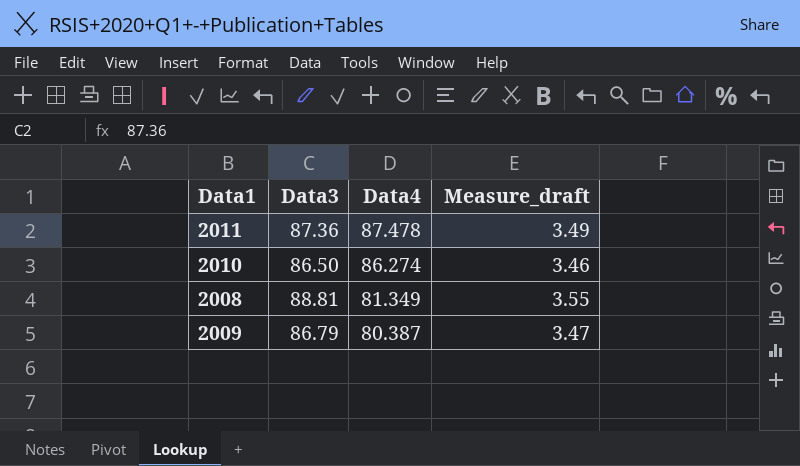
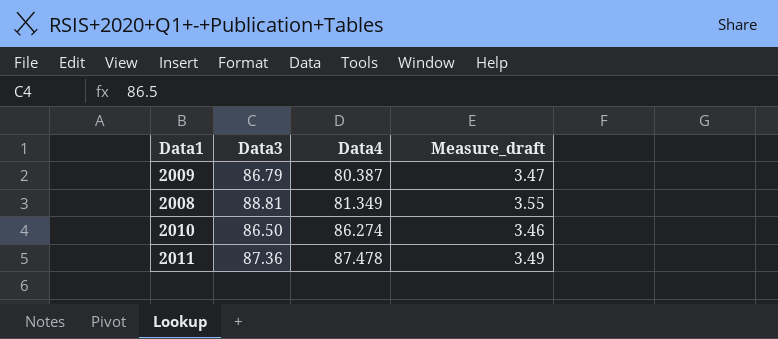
row order: Data4 descending -> Data4 ascending

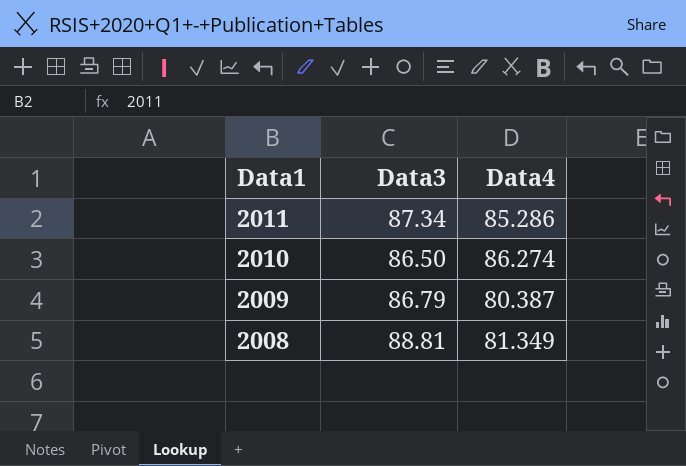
row order: Data4 ascending -> Data1 descending
column Measure_draft | formula: [Data3] * 0.04 -> none
2011 | Data3: 87.36 -> 87.34
2011 | Data4: 87.478 -> 85.286

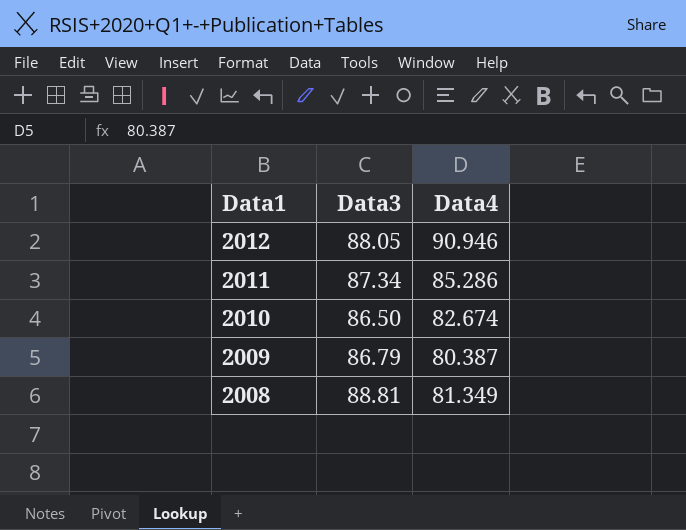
row 2012: none -> 88.05 | 90.946
2010 | Data4: 86.274 -> 82.674

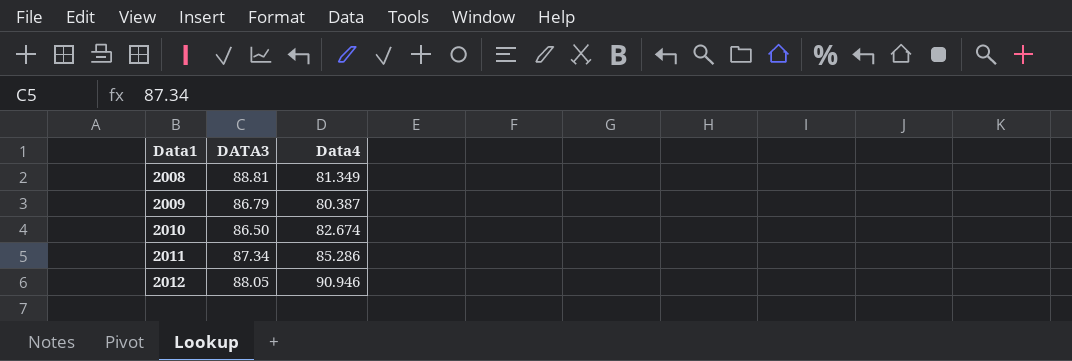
row order: Data1 descending -> Data1 ascending
column name: Data3 -> DATA3

